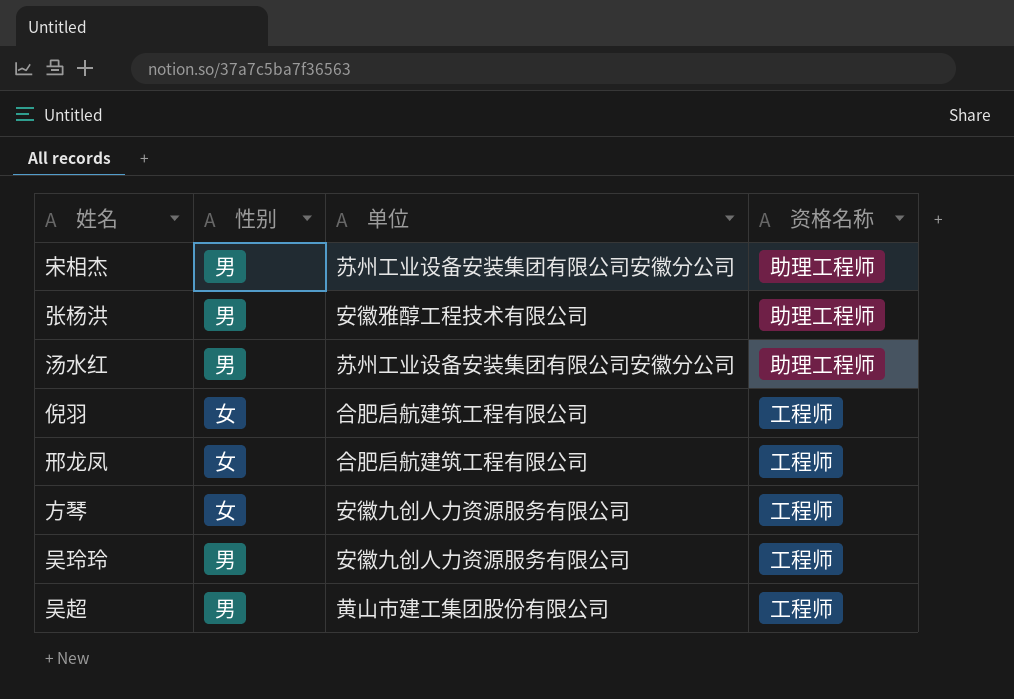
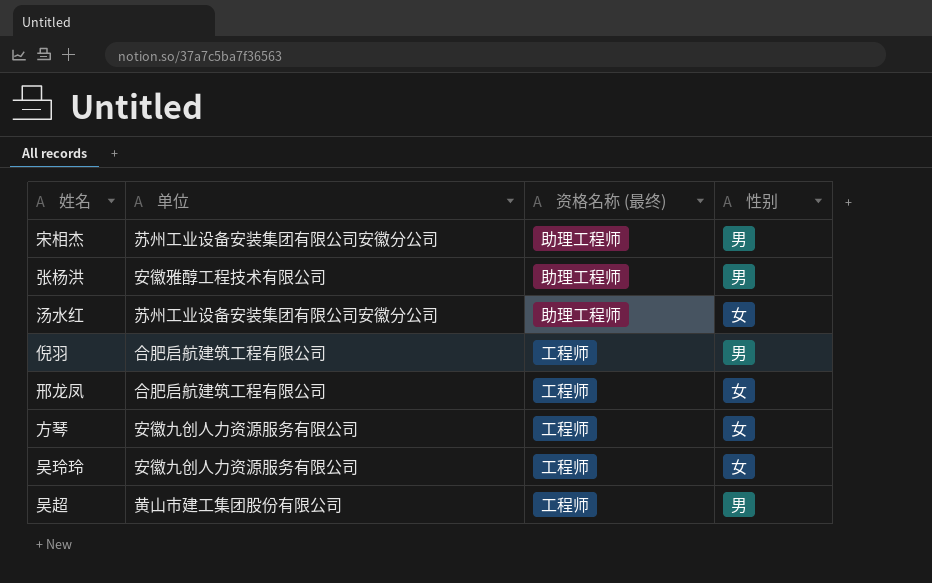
column name: 资格名称 -> 资格名称 (最终)
column 性别 | position: 2 -> 4
汤水红 | 性别: 男 -> 女
倪羽 | 性别: 女 -> 男
吴玲玲 | 性别: 男 -> 女

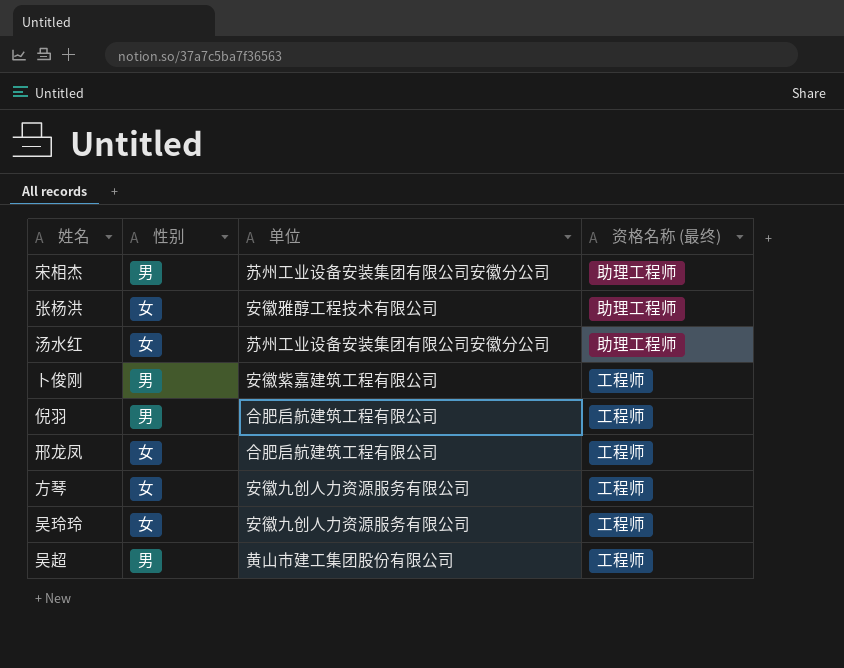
column 性别 | position: 4 -> 2
张杨洪 | 性别: 男 -> 女
row 卜俊刚: none -> 男 | 安徽紫嘉建筑工程有限公司 | 工程师

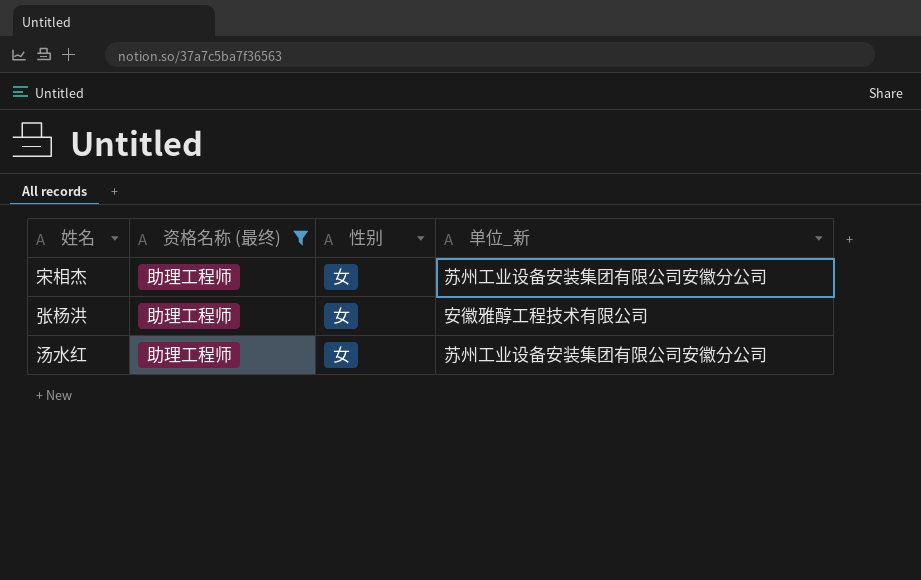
filter: none -> 资格名称 (最终) = 助理工程师
column 资格名称 (最终) | position: 4 -> 2
column name: 单位 -> 单位_新
宋相杰 | 性别: 男 -> 女

